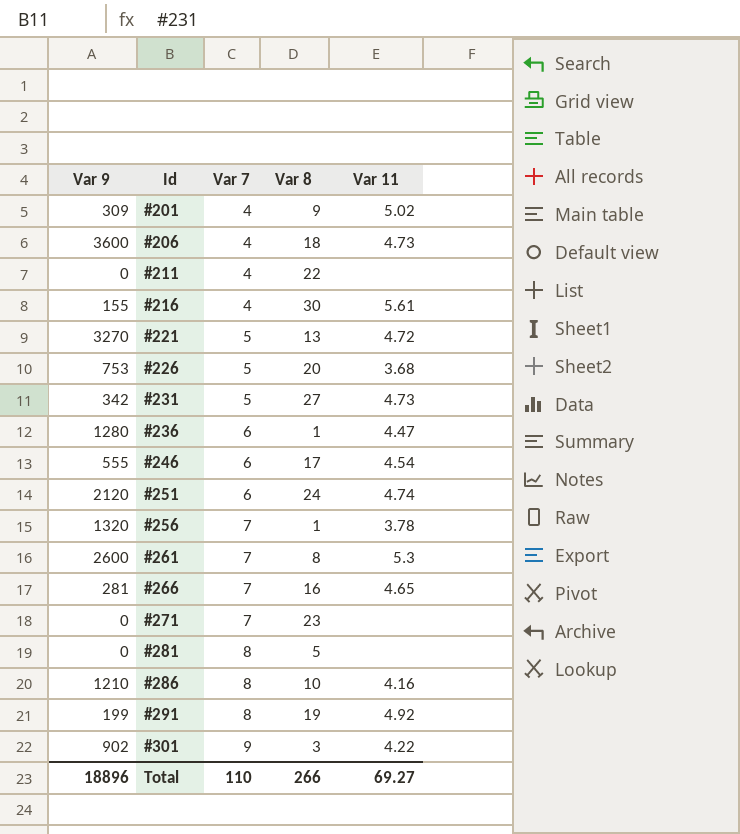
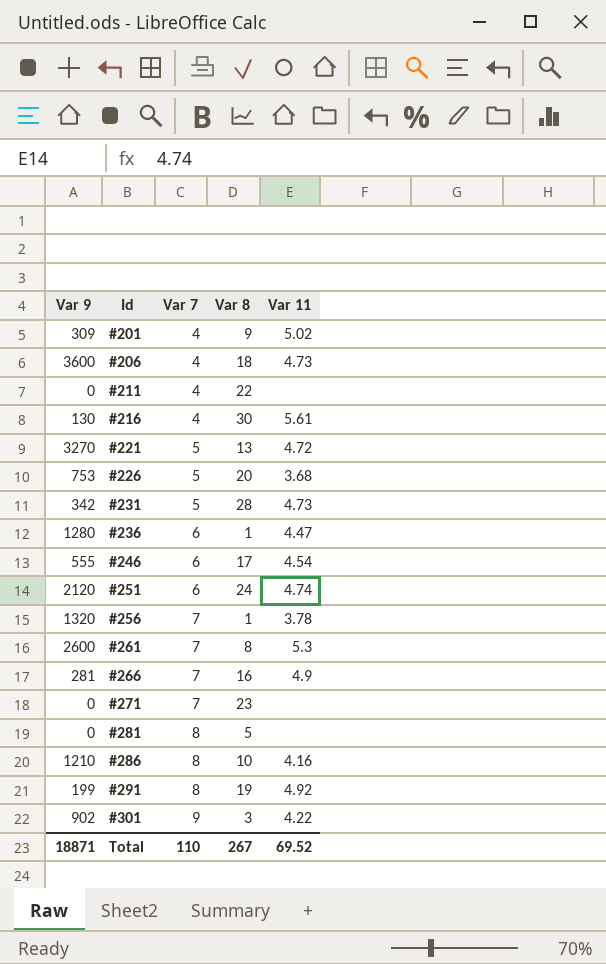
#216 | Var 9: 155 -> 130
#231 | Var 8: 27 -> 28
#266 | Var 11: 4.65 -> 4.9
Total | Var 9: 18896 -> 18871
Total | Var 8: 266 -> 267
Total | Var 11: 69.27 -> 69.52

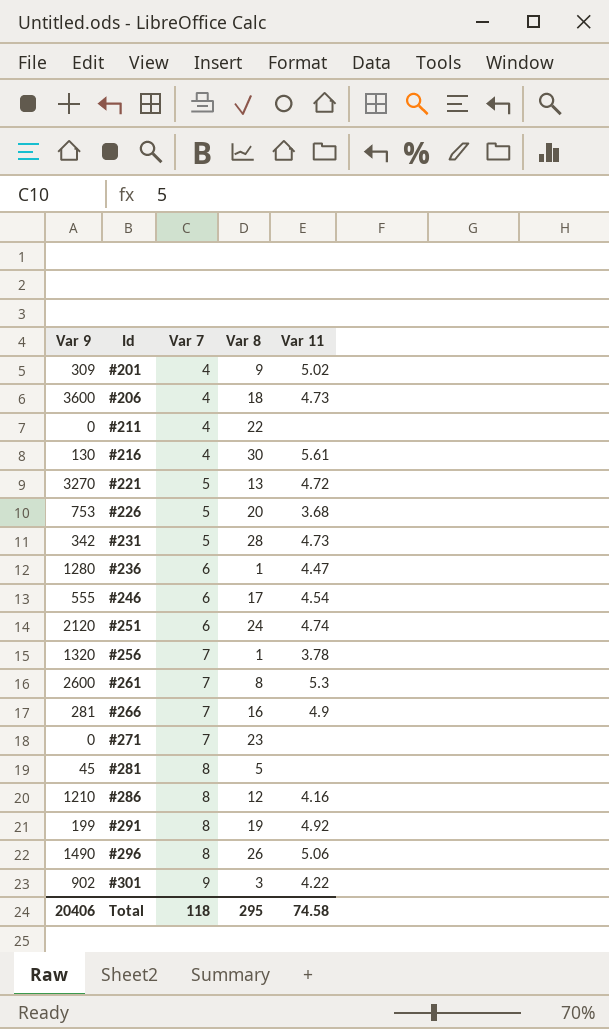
#281 | Var 9: 0 -> 45
#286 | Var 8: 10 -> 12
row #296: none -> 1490 | 8 | 26 | 5.06
Total | Var 9: 18871 -> 20406
Total | Var 7: 110 -> 118
Total | Var 8: 267 -> 295
Total | Var 11: 69.52 -> 74.58

